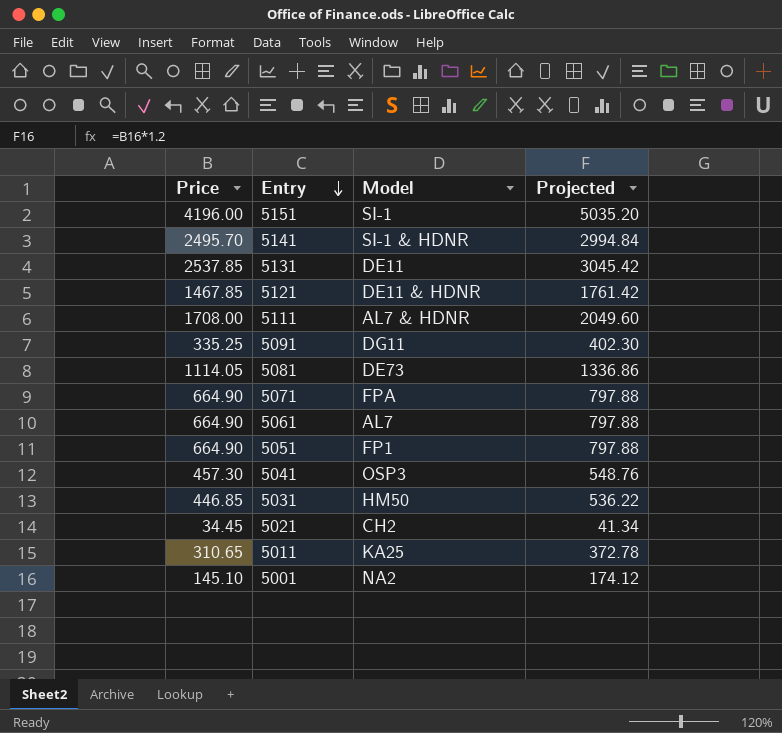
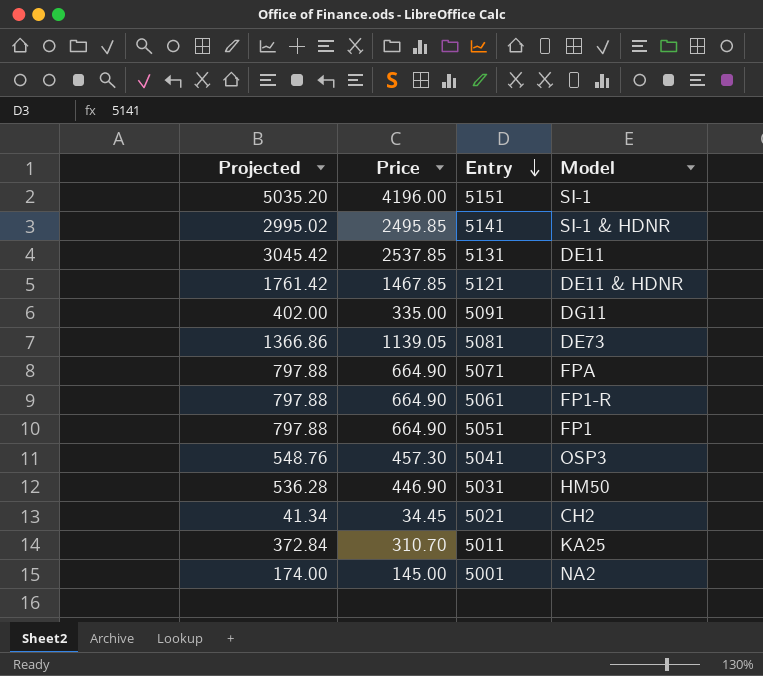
column Projected | position: 4 -> 1
row 5111: 1708.00 | AL7 & HDNR | 2049.60 -> none
5141 | Projected: 2994.84 -> 2995.02
5141 | Price: 2495.70 -> 2495.85
5091 | Projected: 402.30 -> 402.00
5091 | Price: 335.25 -> 335.00
5081 | Projected: 1336.86 -> 1366.86
5081 | Price: 1114.05 -> 1139.05
5061 | Model: AL7 -> FP1-R
5031 | Projected: 536.22 -> 536.28
5031 | Price: 446.85 -> 446.90
5011 | Projected: 372.78 -> 372.84
5011 | Price: 310.65 -> 310.70
5001 | Projected: 174.12 -> 174.00
5001 | Price: 145.10 -> 145.00

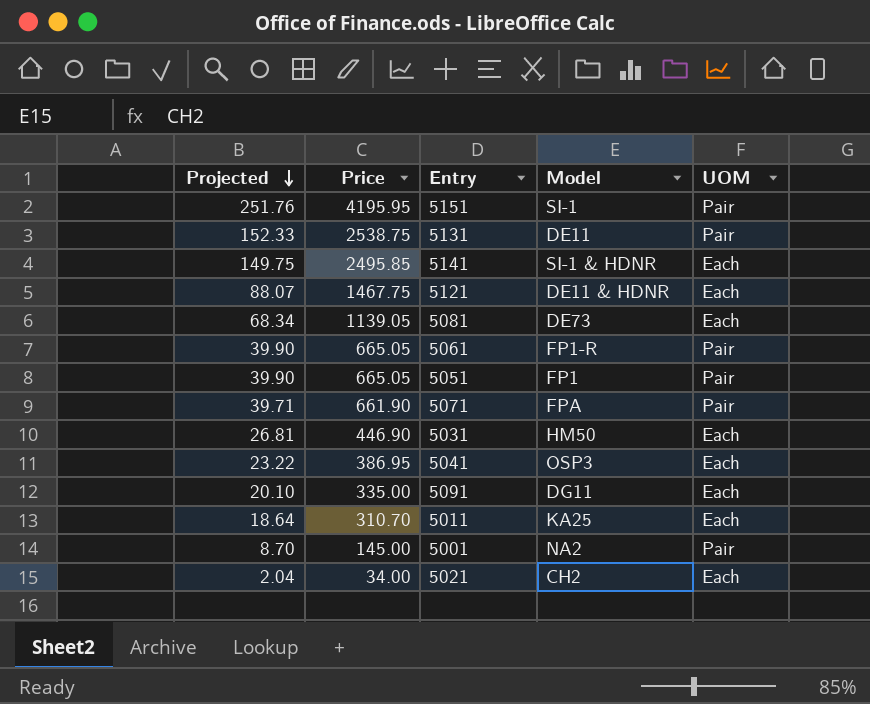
row order: Entry descending -> Projected descending
column Projected | formula: [Price] * 1.2 -> [Price] * 0.06
column UOM | position: none -> 5
5151 | Price: 4196.00 -> 4195.95
5131 | Price: 2537.85 -> 2538.75
5121 | Price: 1467.85 -> 1467.75
5061 | Price: 664.90 -> 665.05
5051 | Price: 664.90 -> 665.05
5071 | Price: 664.90 -> 661.90
5041 | Price: 457.30 -> 386.95
5021 | Price: 34.45 -> 34.00

